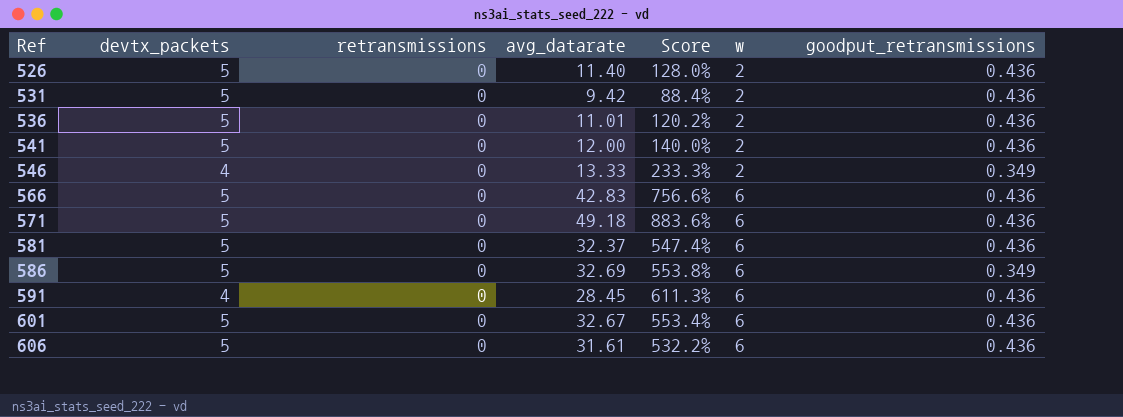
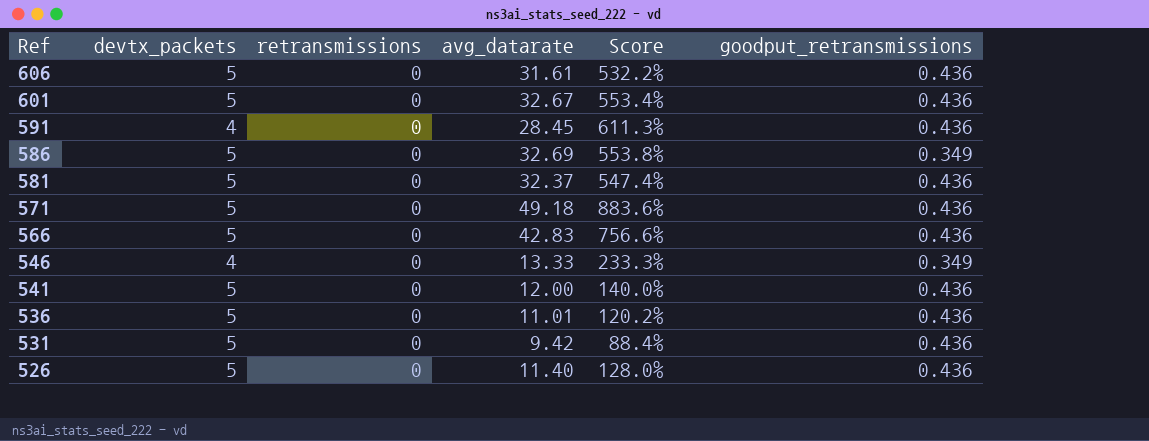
row order: Ref ascending -> Ref descending
column w | position: 6 -> none

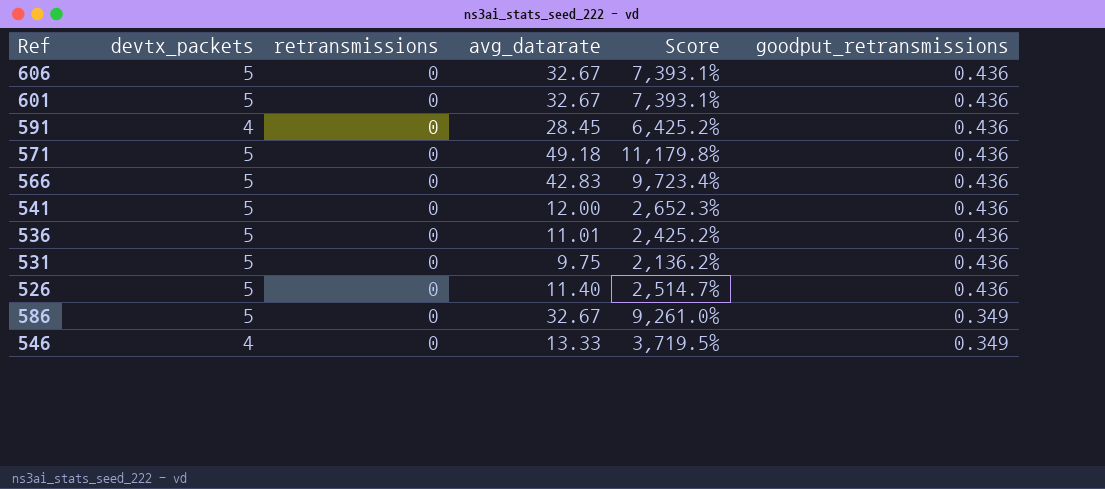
row order: Ref descending -> goodput_retransmissions descending
column Score | formula: ([avg_datarate] - [devtx_packets]) / [devtx_packets] -> ([avg_datarate] - [goodput_retransmissions]) / [goodput_retransmissions]
row 581: 5 | 0 | 32.37 | 547.4% | 0.436 -> none
606 | avg_datarate: 31.61 -> 32.67
531 | avg_datarate: 9.42 -> 9.75
586 | avg_datarate: 32.69 -> 32.67

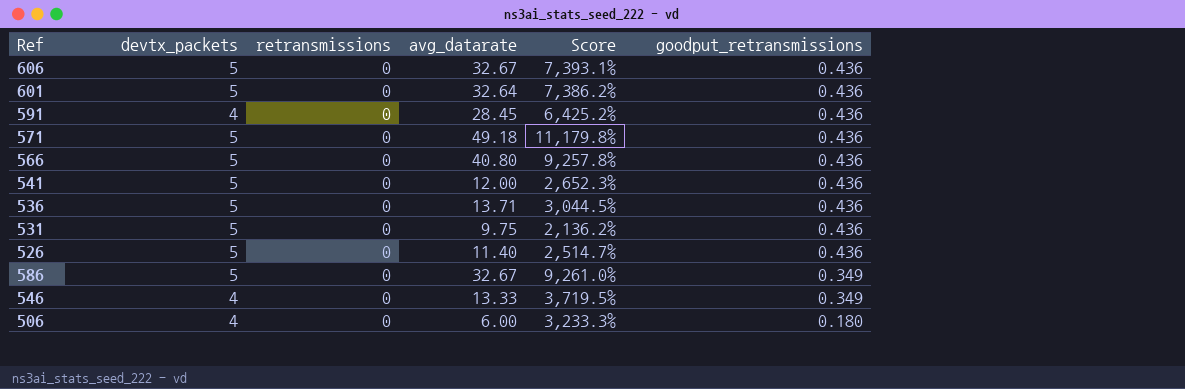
601 | avg_datarate: 32.67 -> 32.64
601 | Score: 7,393.1% -> 7,386.2%
566 | avg_datarate: 42.83 -> 40.80
566 | Score: 9,723.4% -> 9,257.8%
536 | avg_datarate: 11.01 -> 13.71
536 | Score: 2,425.2% -> 3,044.5%
row 506: none -> 4 | 0 | 6.00 | 3,233.3% | 0.180

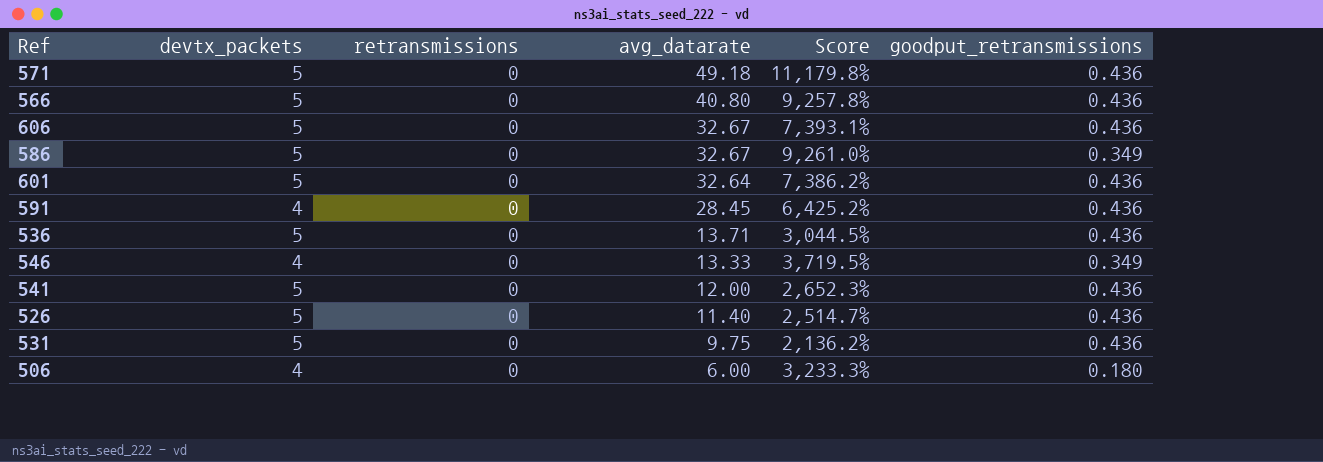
row order: goodput_retransmissions descending -> avg_datarate descending

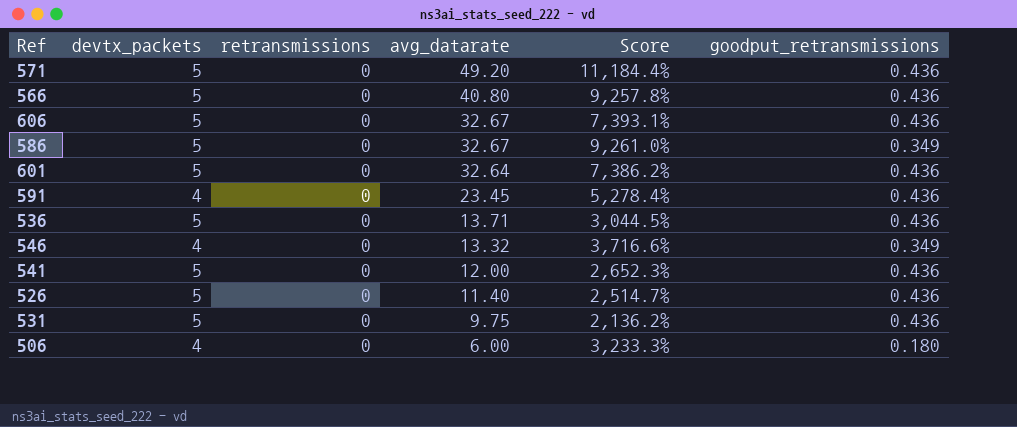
571 | avg_datarate: 49.18 -> 49.20
571 | Score: 11,179.8% -> 11,184.4%
591 | avg_datarate: 28.45 -> 23.45
591 | Score: 6,425.2% -> 5,278.4%
546 | avg_datarate: 13.33 -> 13.32
546 | Score: 3,719.5% -> 3,716.6%

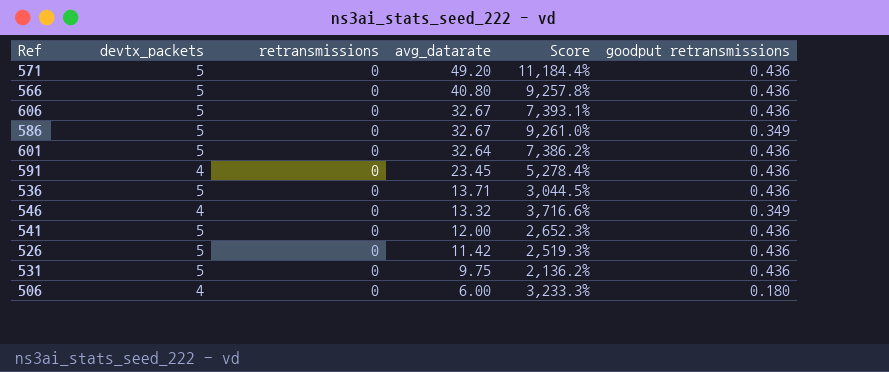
column name: goodput_retransmissions -> goodput retransmissions
526 | avg_datarate: 11.40 -> 11.42
526 | Score: 2,514.7% -> 2,519.3%

